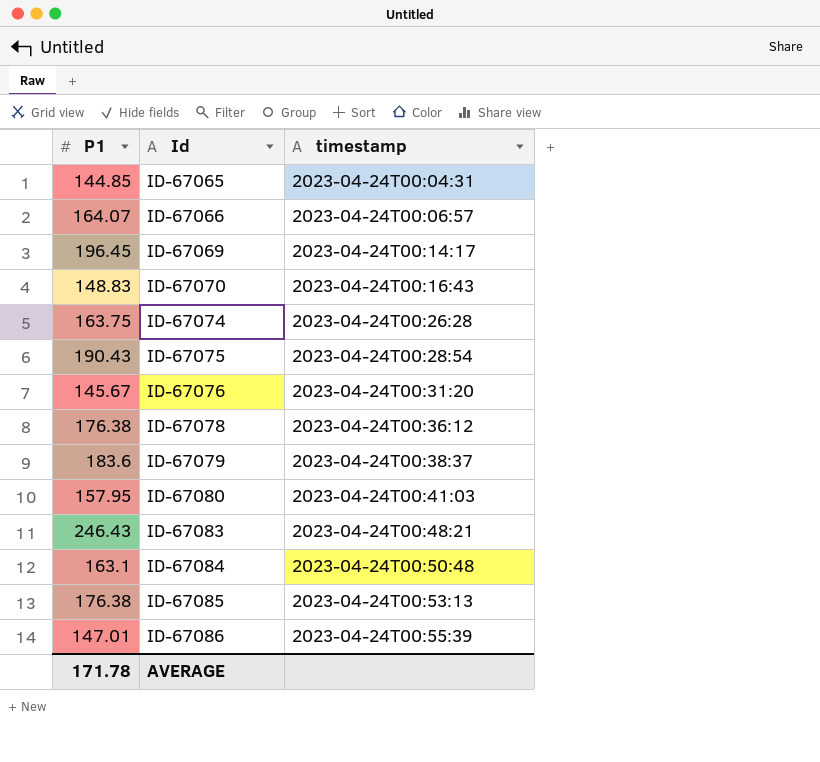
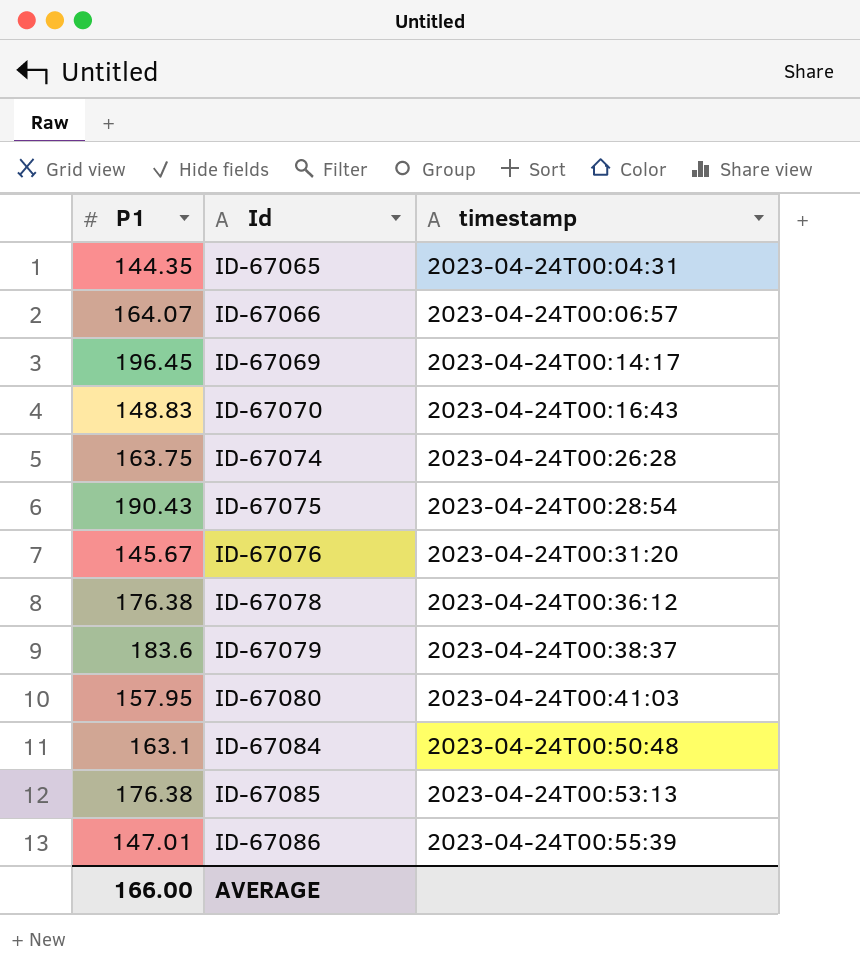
row ID-67083: 246.43 | 2023-04-24T00:48:21 -> none
ID-67065 | P1: 144.85 -> 144.35
AVERAGE | P1: 171.78 -> 166.00

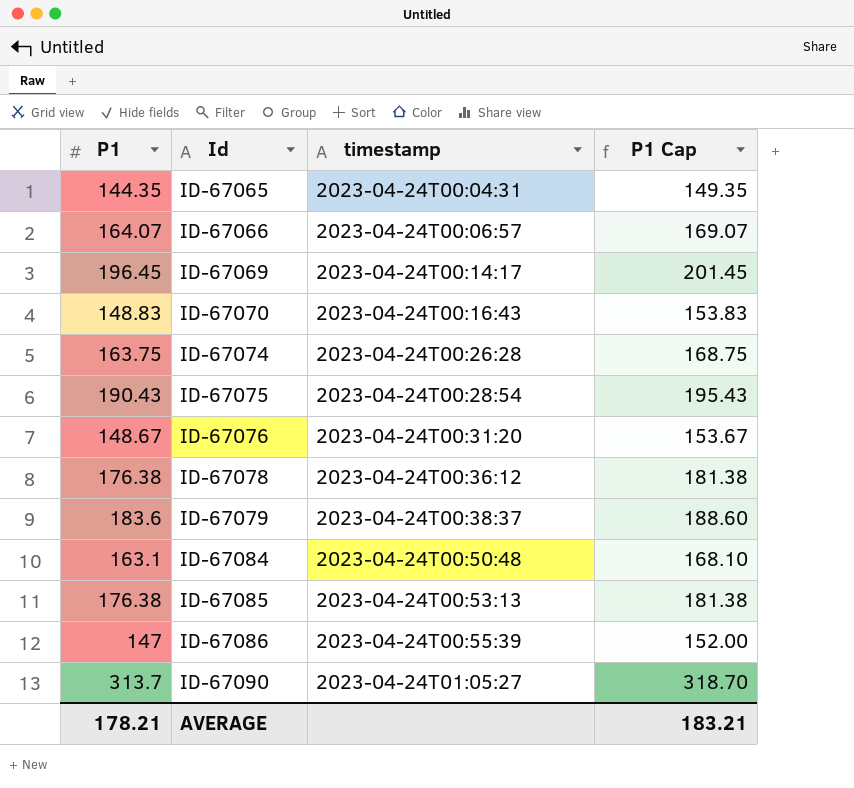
column P1 Cap | formula: none -> [P1] + 5
row ID-67080: 157.95 | 2023-04-24T00:41:03 -> none
ID-67076 | P1: 145.67 -> 148.67
ID-67086 | P1: 147.01 -> 147
row ID-67090: none -> 313.7 | 2023-04-24T01:05:27 | 318.70
AVERAGE | P1: 166.00 -> 178.21

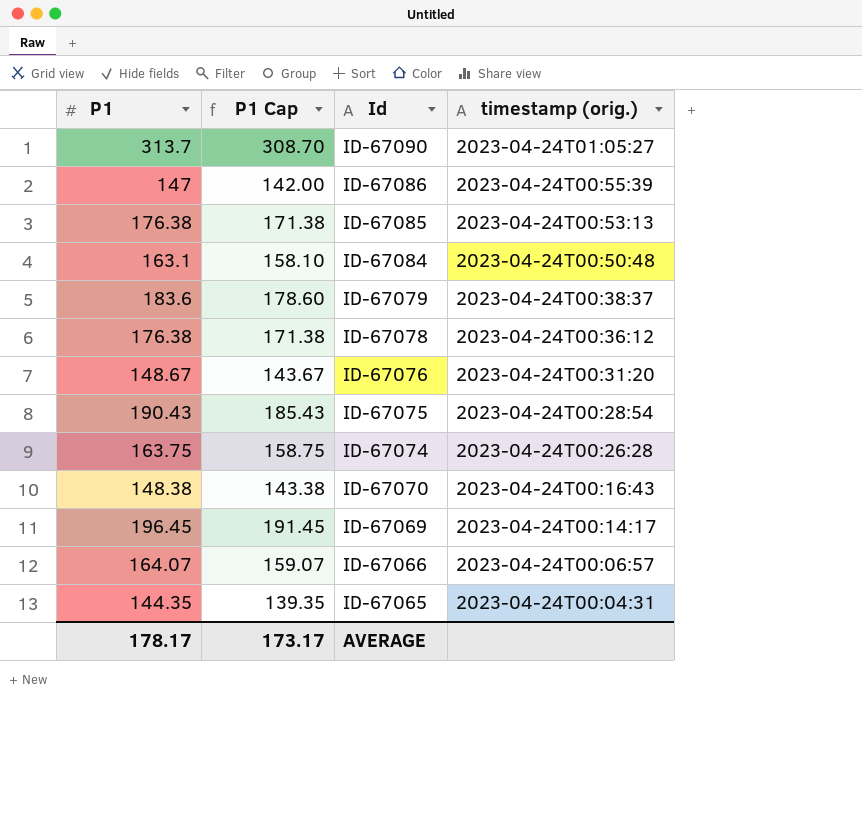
row order: Id ascending -> Id descending
column P1 Cap | formula: [P1] + 5 -> [P1] - 5
column P1 Cap | position: 4 -> 2
column name: timestamp -> timestamp (orig.)
ID-67070 | P1: 148.83 -> 148.38
AVERAGE | P1: 178.21 -> 178.17
AVERAGE | P1 Cap: 183.21 -> 173.17

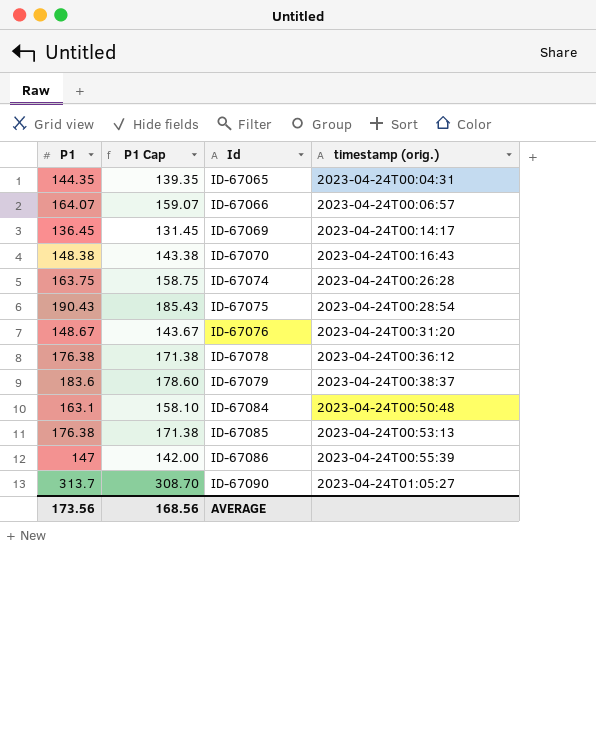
row order: Id descending -> Id ascending
ID-67069 | P1: 196.45 -> 136.45
ID-67069 | P1 Cap: 191.45 -> 131.45
AVERAGE | P1: 178.17 -> 173.56
AVERAGE | P1 Cap: 173.17 -> 168.56

